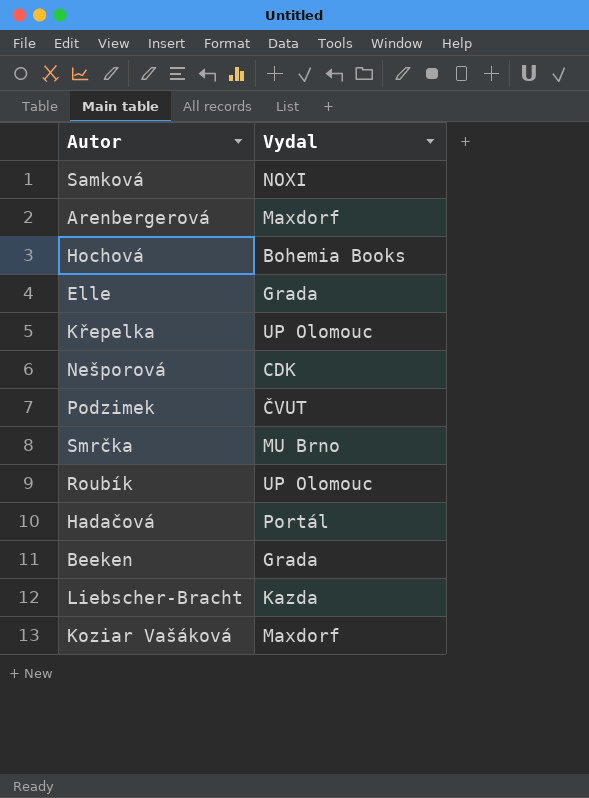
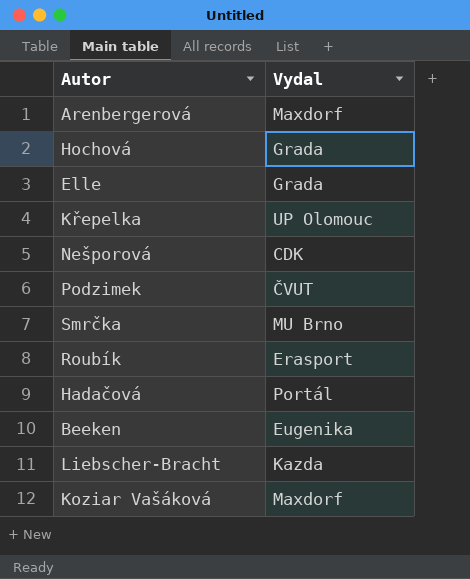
row Samková: NOXI -> none
Hochová | Vydal: Bohemia Books -> Grada
Roubík | Vydal: UP Olomouc -> Erasport
Beeken | Vydal: Grada -> Eugenika

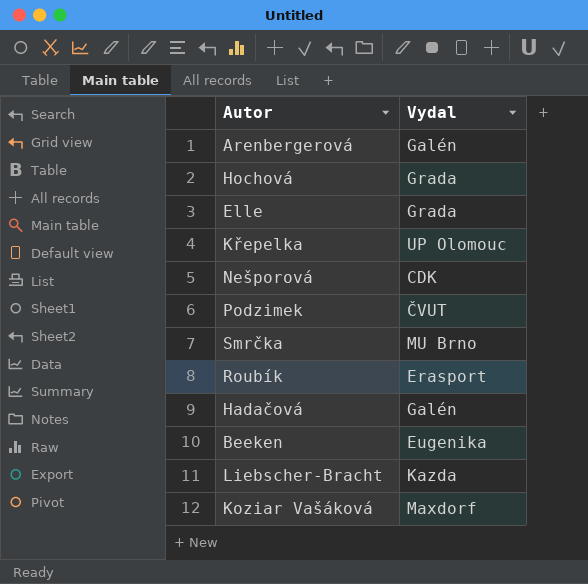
Arenbergerová | Vydal: Maxdorf -> Galén
Hadačová | Vydal: Portál -> Galén

